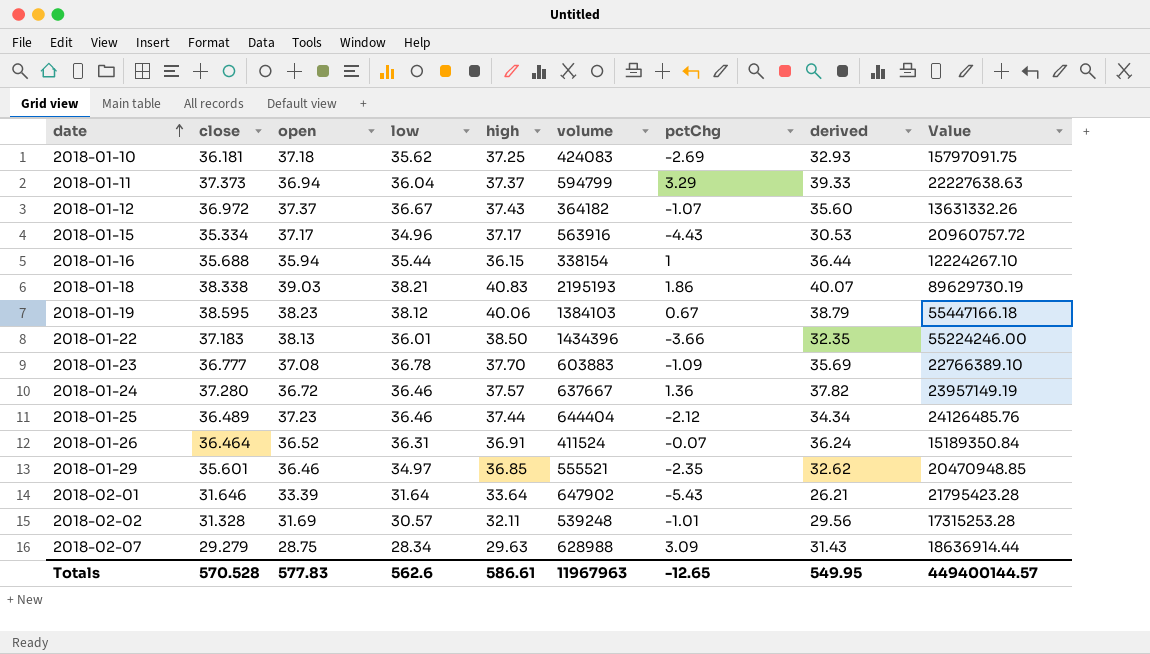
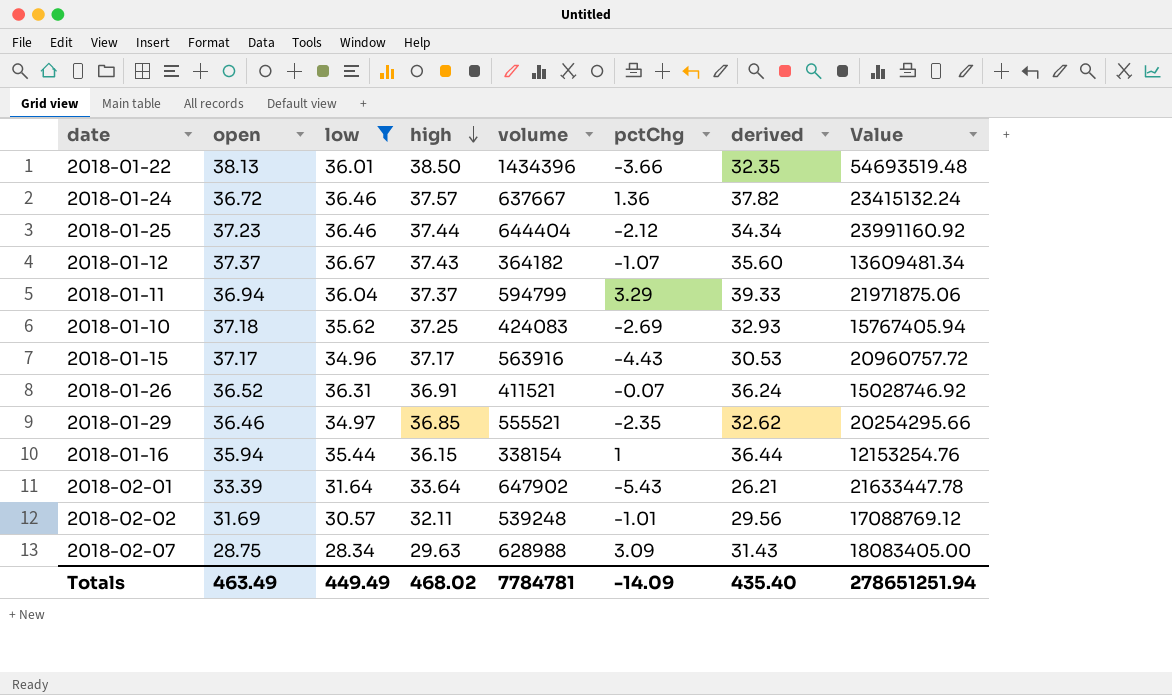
filter: none -> low <= 36.67
row order: date ascending -> high descending
column close | position: 2 -> none
column Value | formula: [high] * [volume] -> [open] * [volume]
2018-01-26 | volume: 411524 -> 411521
Totals | open: 577.83 -> 463.49
Totals | low: 562.6 -> 449.49
Totals | high: 586.61 -> 468.02
Totals | volume: 11967963 -> 7784781
Totals | pctChg: -12.65 -> -14.09
Totals | derived: 549.95 -> 435.40
Totals | Value: 449400144.57 -> 278651251.94

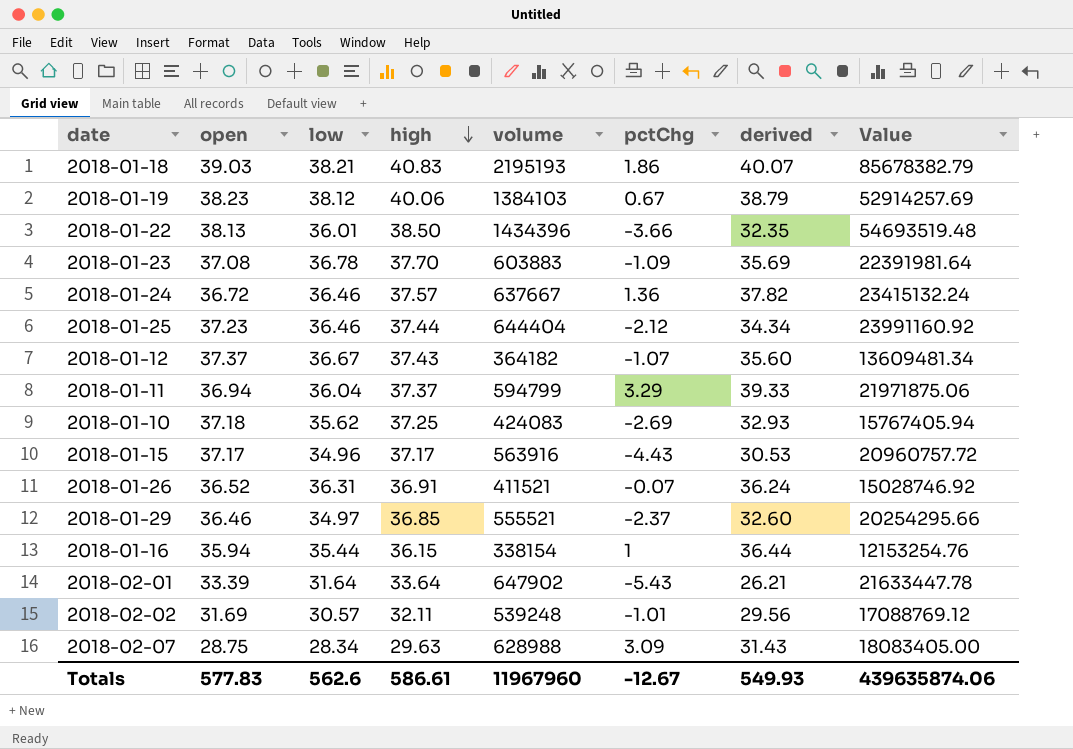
filter: low <= 36.67 -> none
2018-01-29 | pctChg: -2.35 -> -2.37
2018-01-29 | derived: 32.62 -> 32.60
Totals | open: 463.49 -> 577.83
Totals | low: 449.49 -> 562.6
Totals | high: 468.02 -> 586.61
Totals | volume: 7784781 -> 11967960
Totals | pctChg: -14.09 -> -12.67
Totals | derived: 435.40 -> 549.93
Totals | Value: 278651251.94 -> 439635874.06

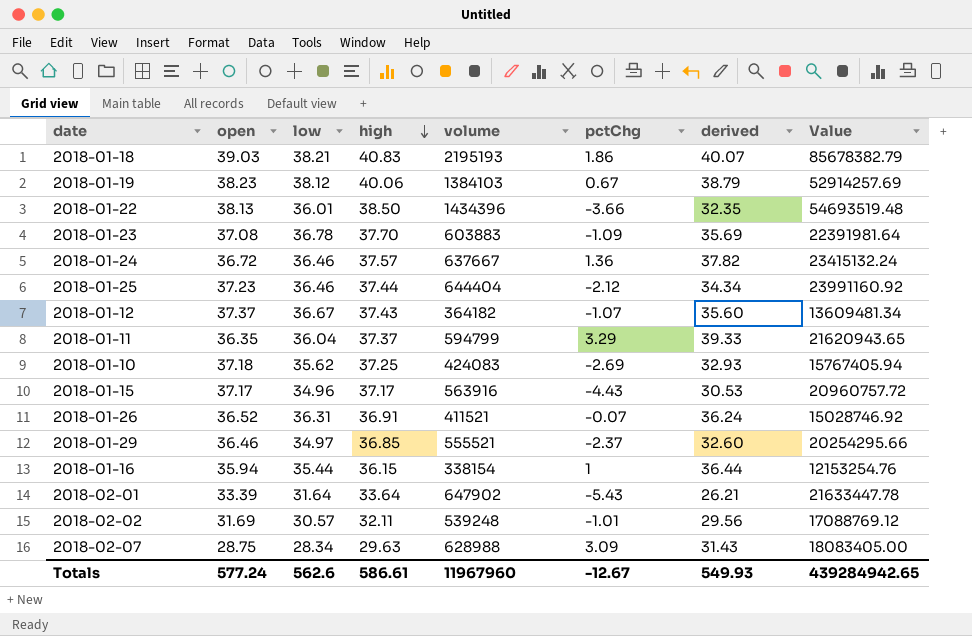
2018-01-11 | open: 36.94 -> 36.35
2018-01-11 | Value: 21971875.06 -> 21620943.65
Totals | open: 577.83 -> 577.24
Totals | Value: 439635874.06 -> 439284942.65

